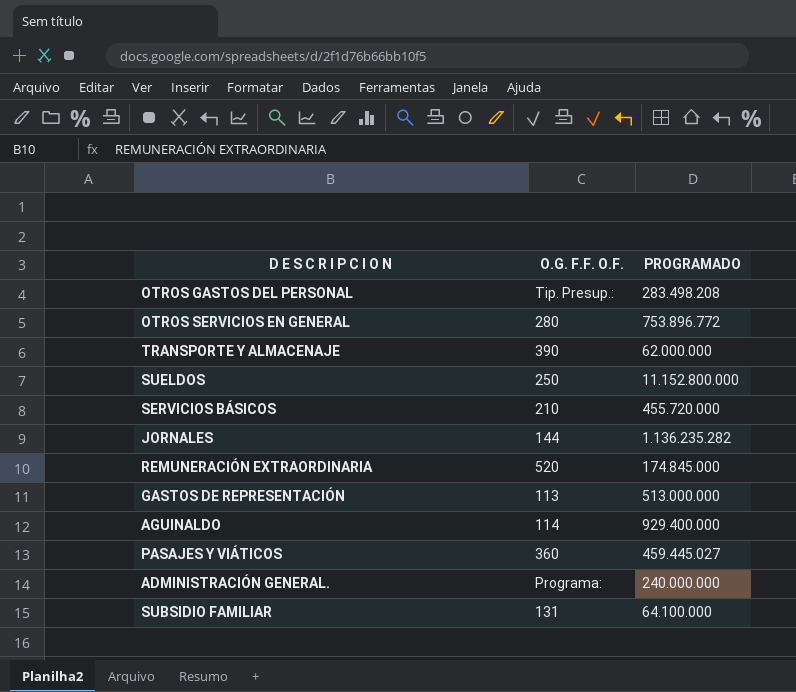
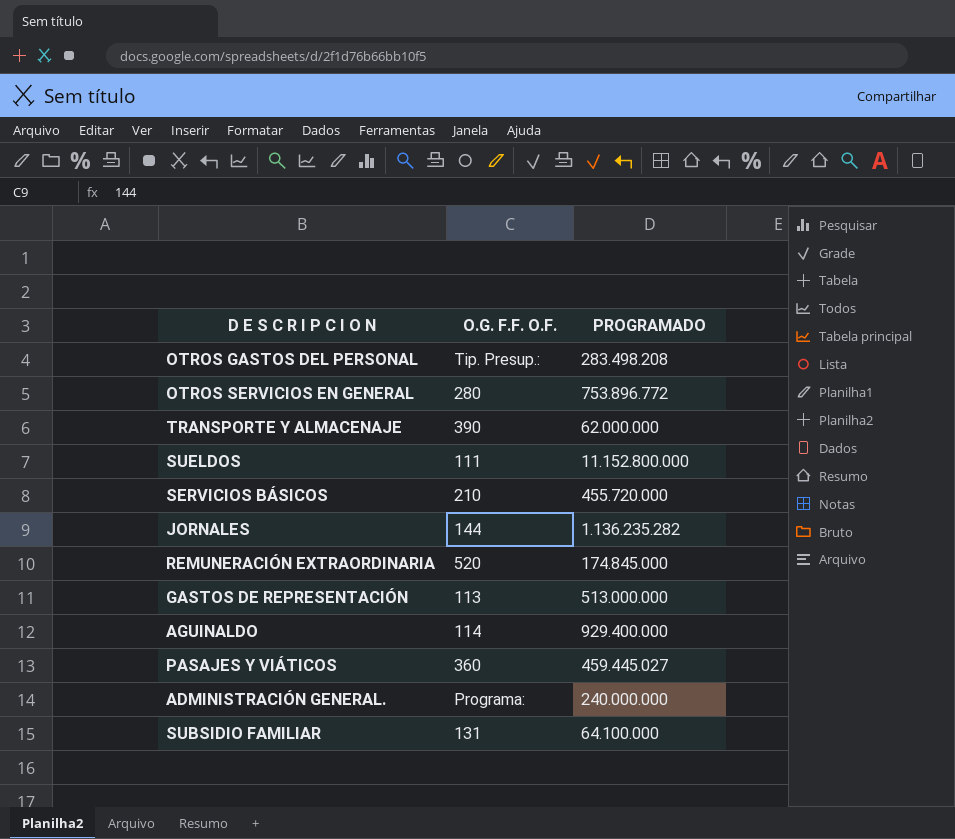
SUELDOS | O.G. F.F. O.F.: 250 -> 111

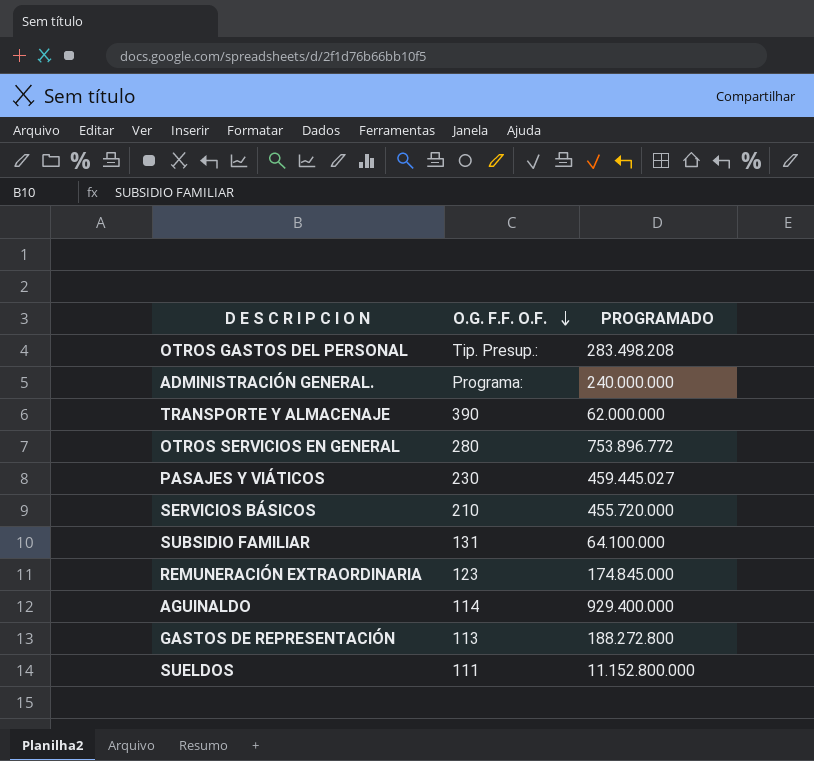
row order: none -> O.G. F.F. O.F. descending
row JORNALES: 144 | 1.136.235.282 -> none
PASAJES Y VIÁTICOS | O.G. F.F. O.F.: 360 -> 230
REMUNERACIÓN EXTRAORDINARIA | O.G. F.F. O.F.: 520 -> 123
GASTOS DE REPRESENTACIÓN | PROGRAMADO: 513.000.000 -> 188.272.800

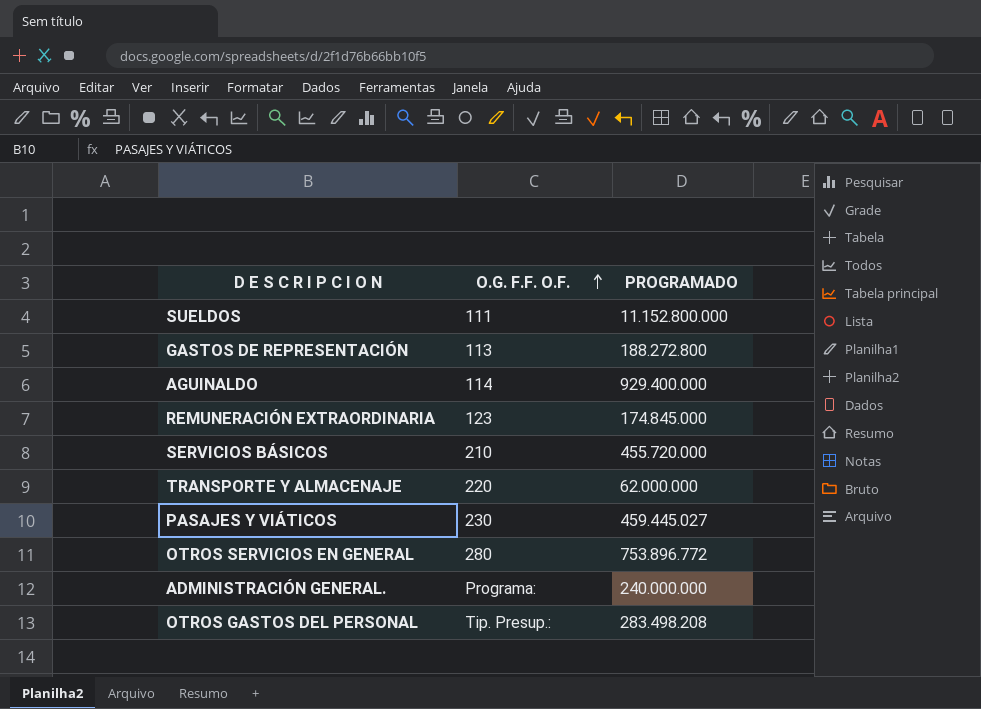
row order: O.G. F.F. O.F. descending -> O.G. F.F. O.F. ascending
row SUBSIDIO FAMILIAR: 131 | 64.100.000 -> none
TRANSPORTE Y ALMACENAJE | O.G. F.F. O.F.: 390 -> 220

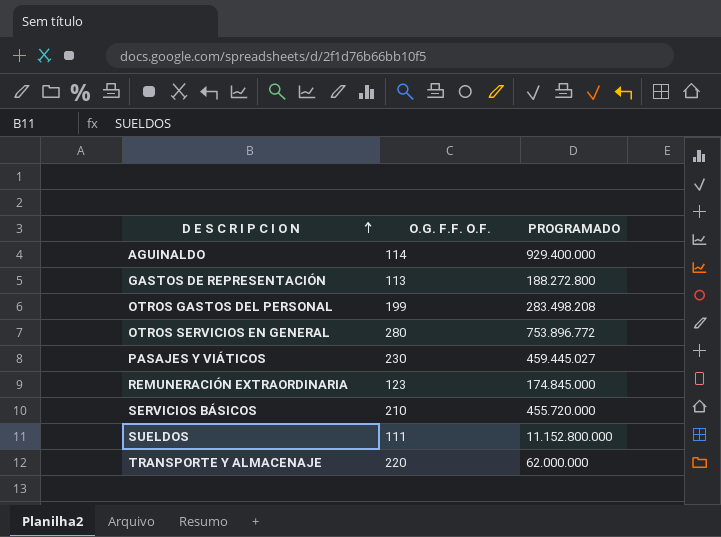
row order: O.G. F.F. O.F. ascending -> D E S C R I P C I O N ascending
row ADMINISTRACIÓN GENERAL.: Programa: | 240.000.000 -> none
OTROS GASTOS DEL PERSONAL | O.G. F.F. O.F.: Tip. Presup.: -> 199

